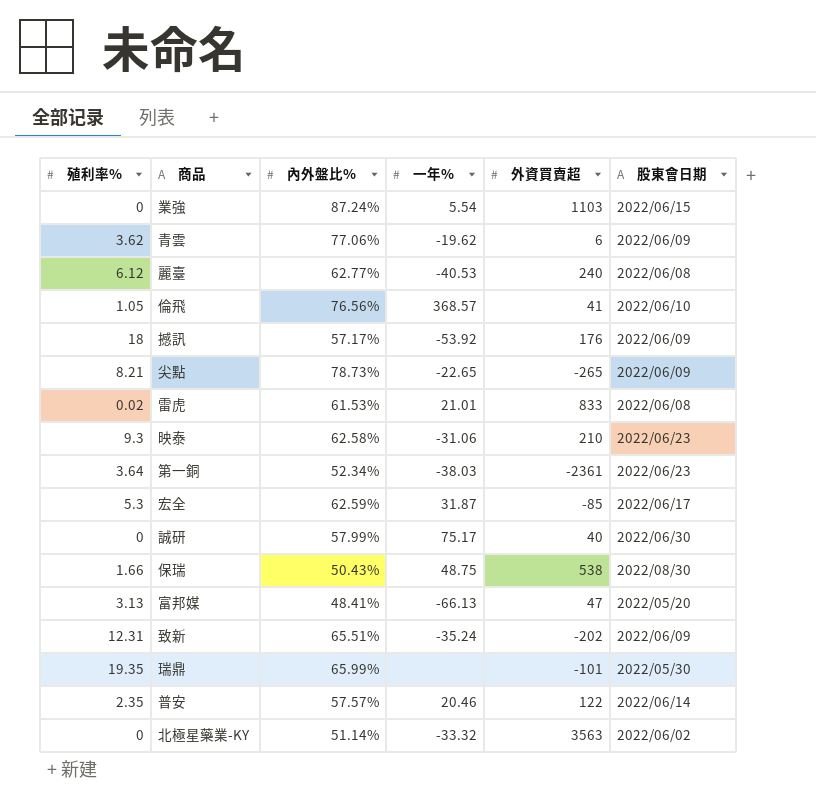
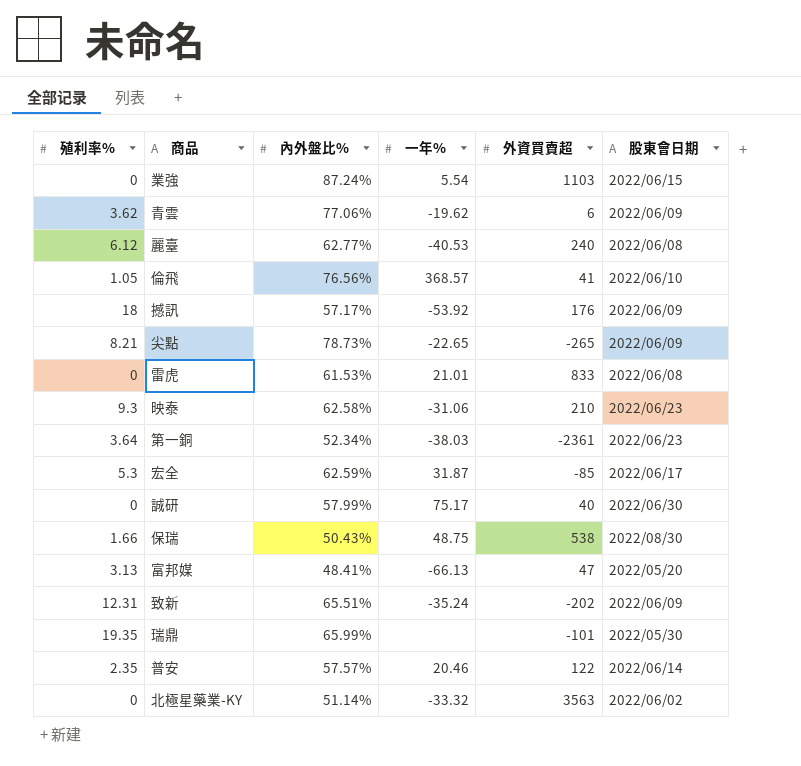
雷虎 | 殖利率%: 0.02 -> 0

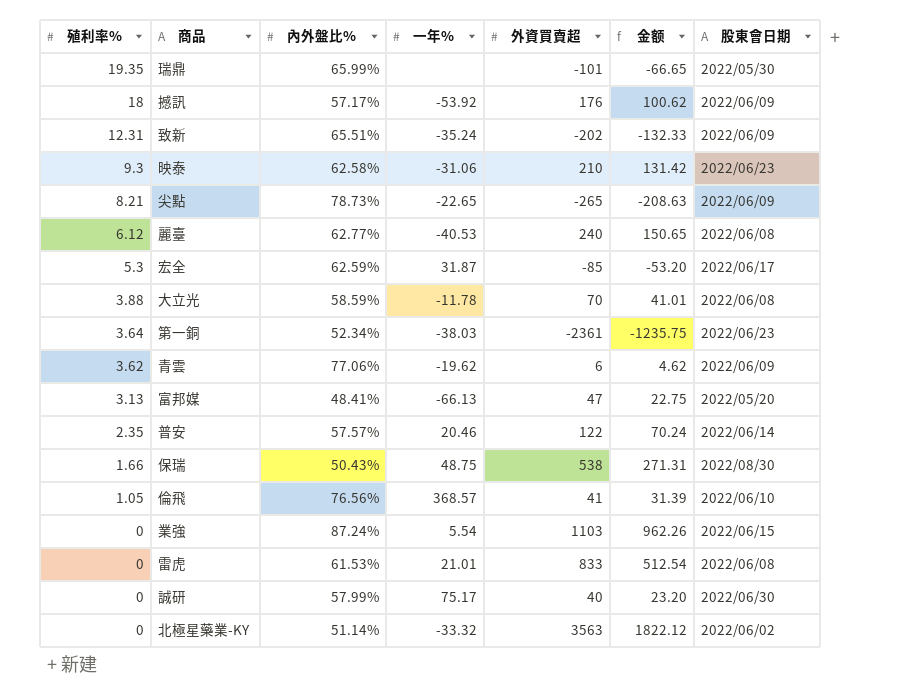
row order: none -> 殖利率% descending
column 金额 | formula: none -> [內外盤比%] * [外資買賣超]
row 大立光: none -> 3.88 | 58.59% | -11.78 | 70 | 41.01 | 2022/06/08

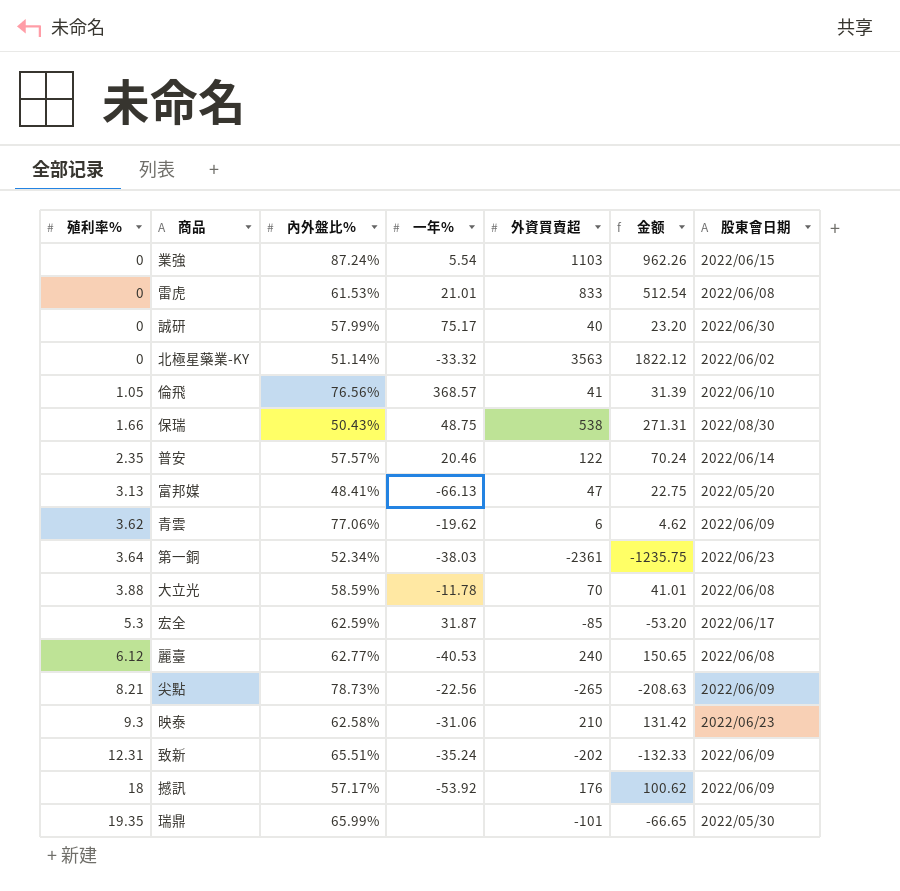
row order: 殖利率% descending -> 殖利率% ascending
尖點 | 一年%: -22.65 -> -22.56

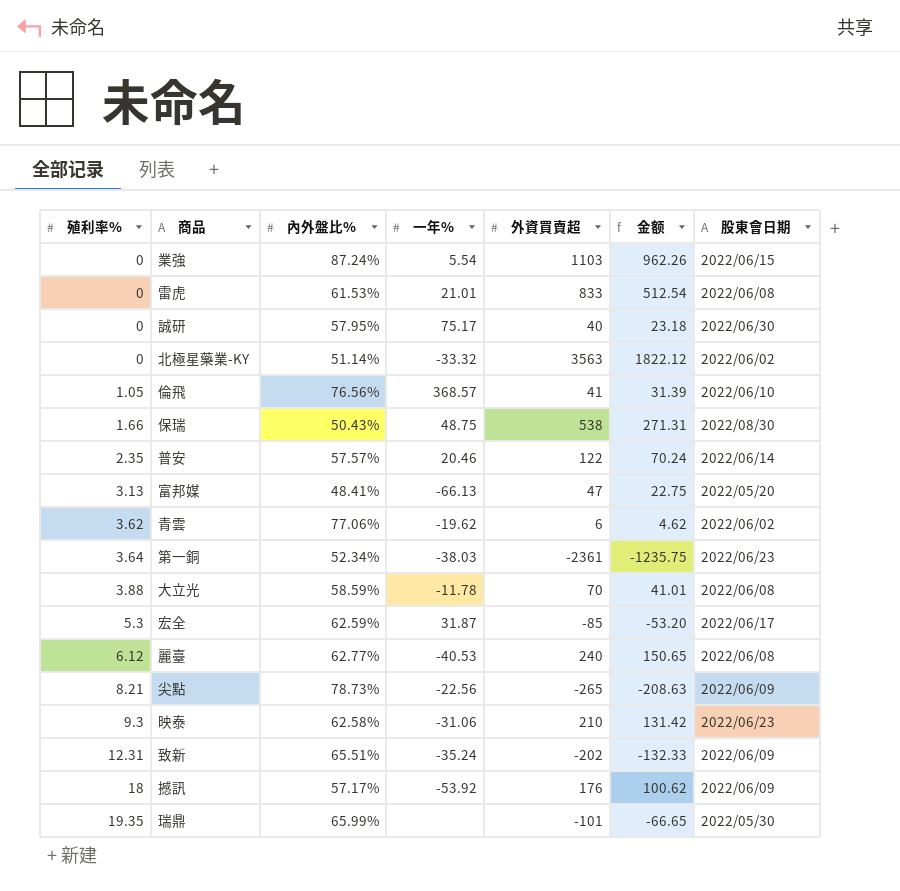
誠研 | 內外盤比%: 57.99% -> 57.95%
誠研 | 金额: 23.20 -> 23.18
青雲 | 股東會日期: 2022/06/09 -> 2022/06/02

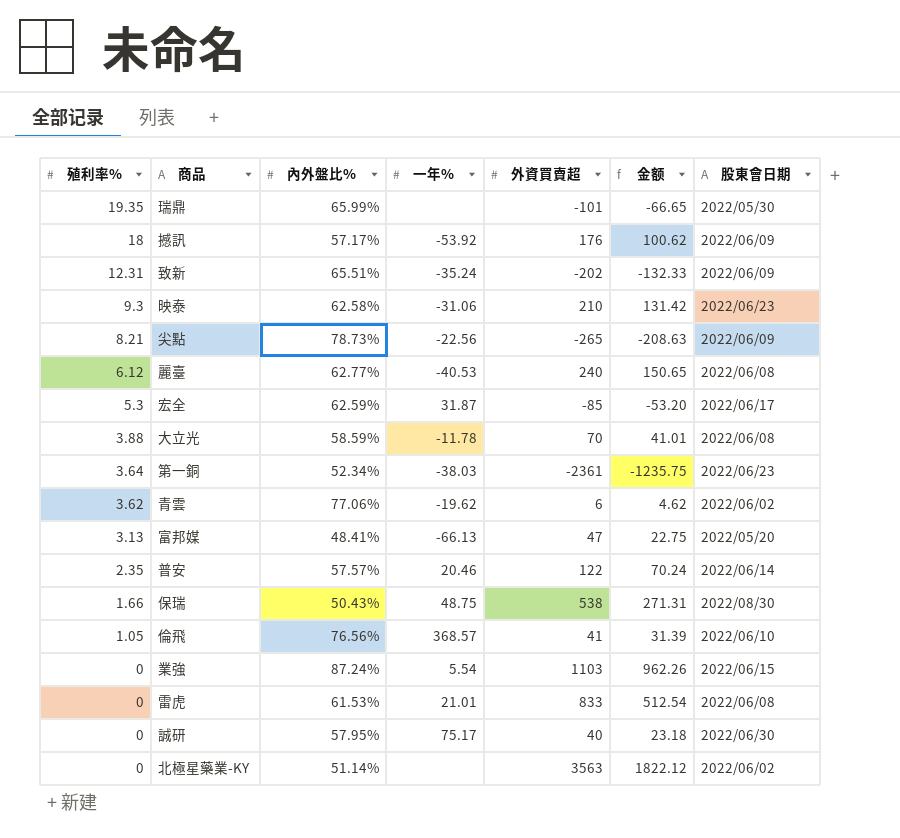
row order: 殖利率% ascending -> 殖利率% descending
北極星藥業-KY | 一年%: -33.32 -> none

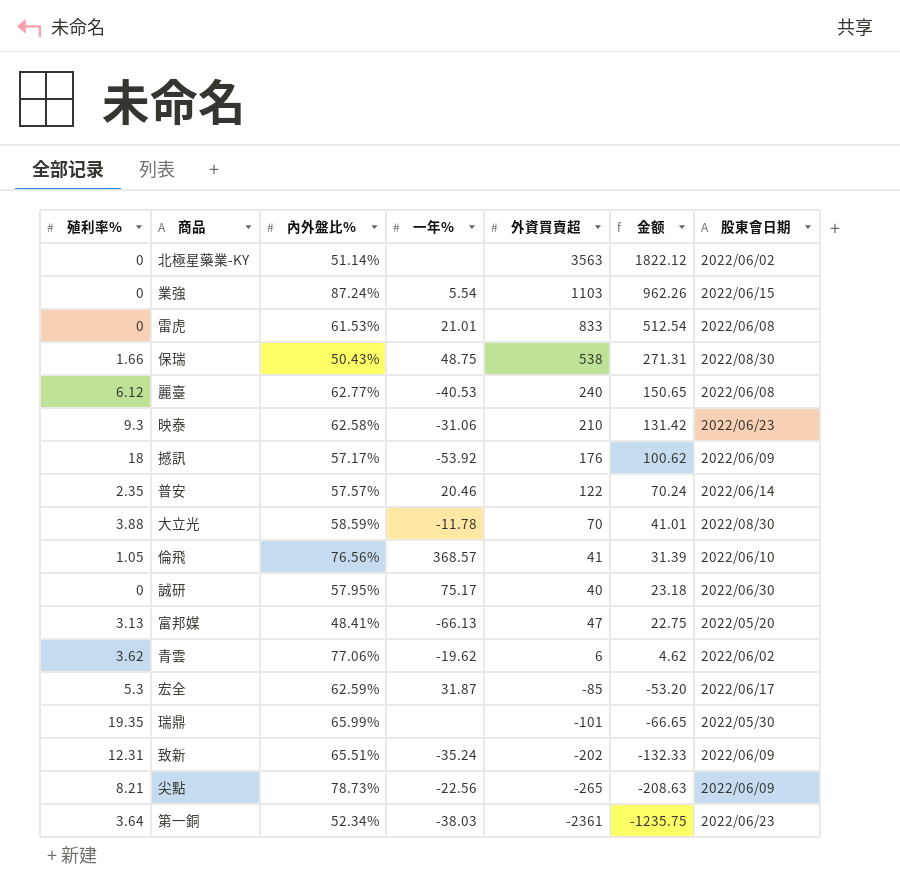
row order: 殖利率% descending -> 金额 descending
大立光 | 股東會日期: 2022/06/08 -> 2022/08/30

